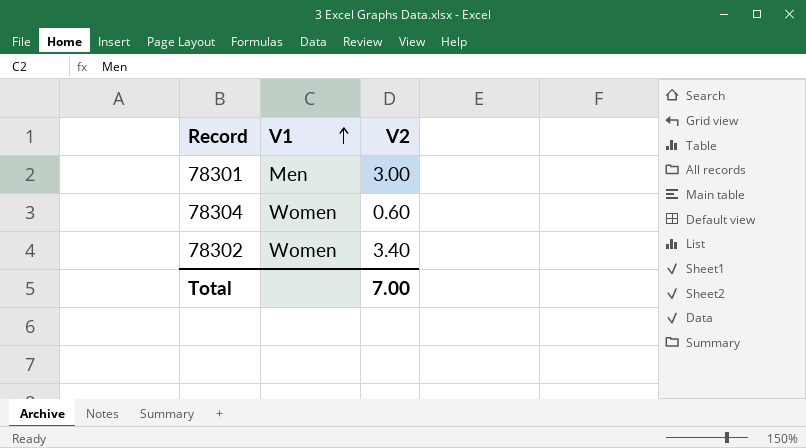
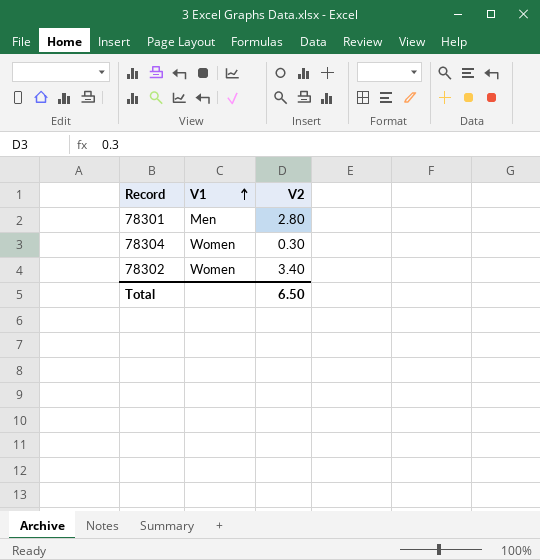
78301 | V2: 3.00 -> 2.80
78304 | V2: 0.60 -> 0.30
Total | V2: 7.00 -> 6.50

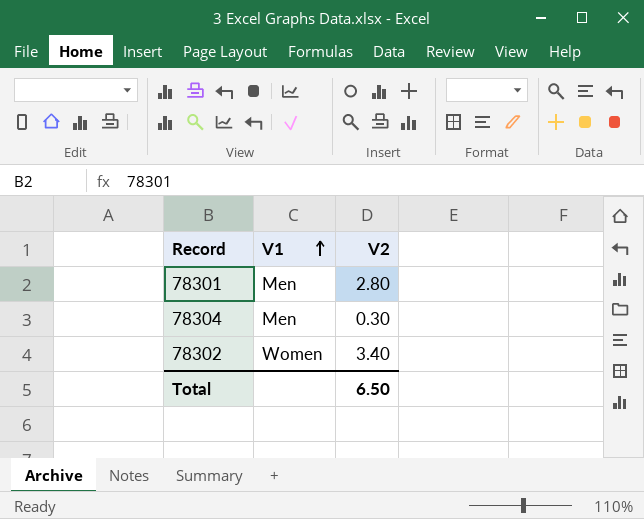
78304 | V1: Women -> Men

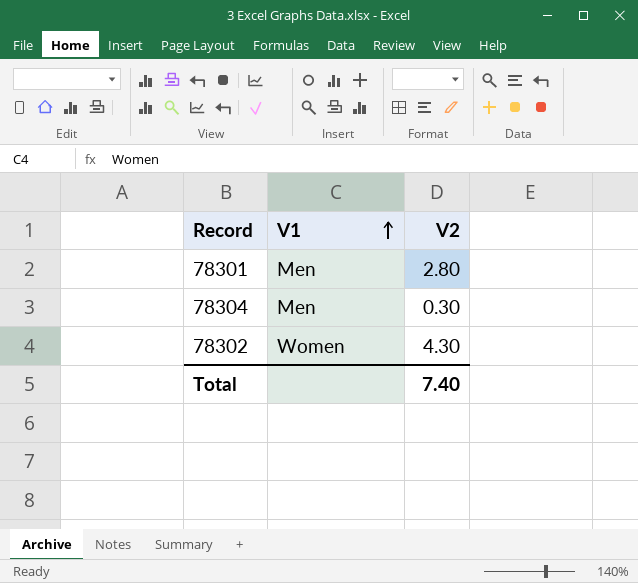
78302 | V2: 3.40 -> 4.30
Total | V2: 6.50 -> 7.40

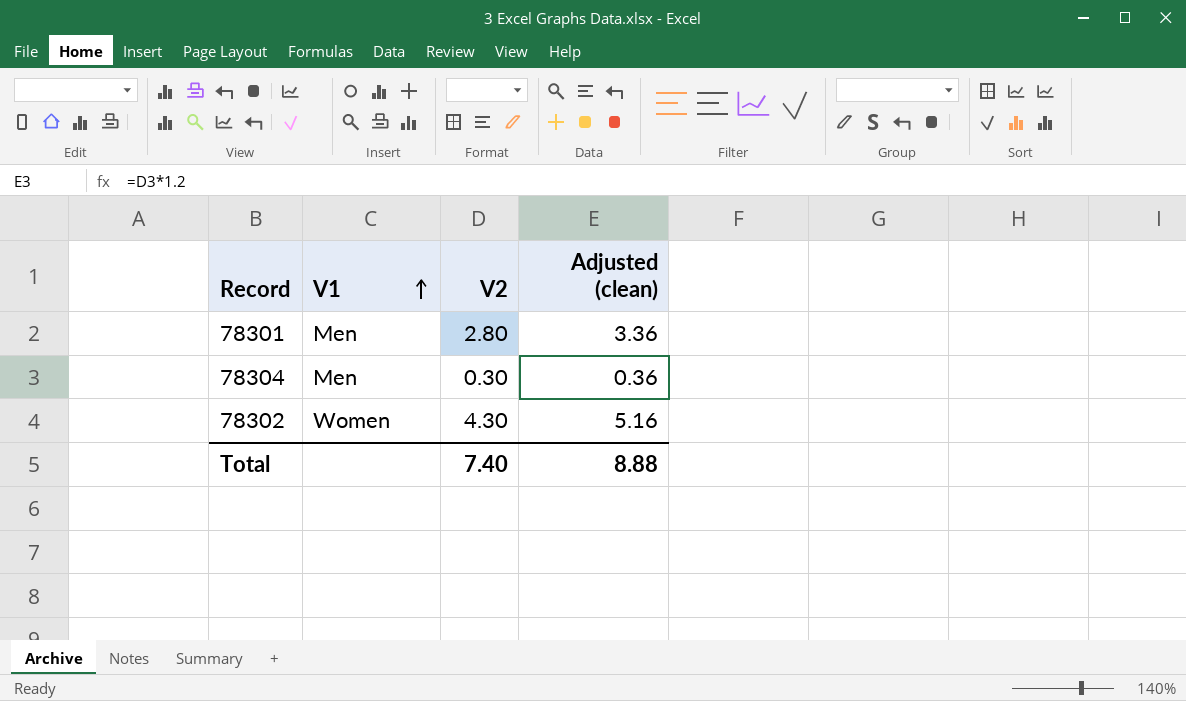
column Adjusted (clean) | formula: none -> [V2] * 1.2

